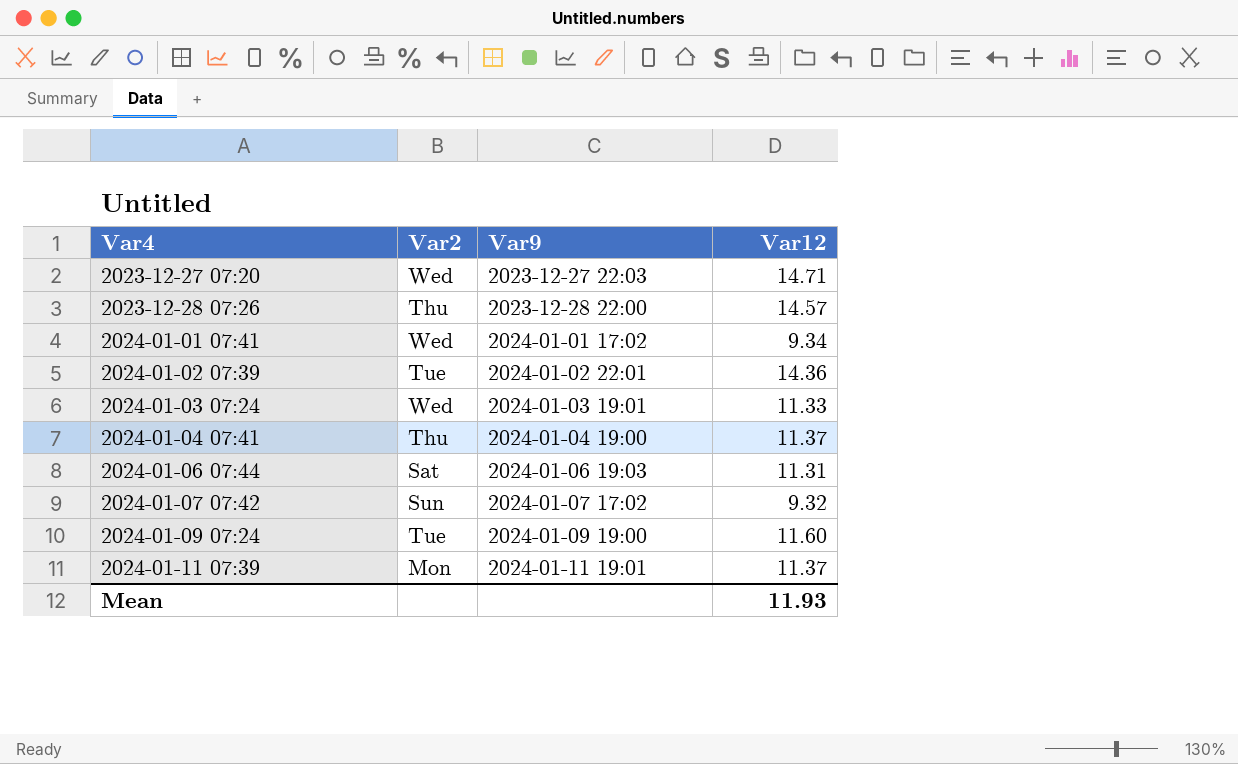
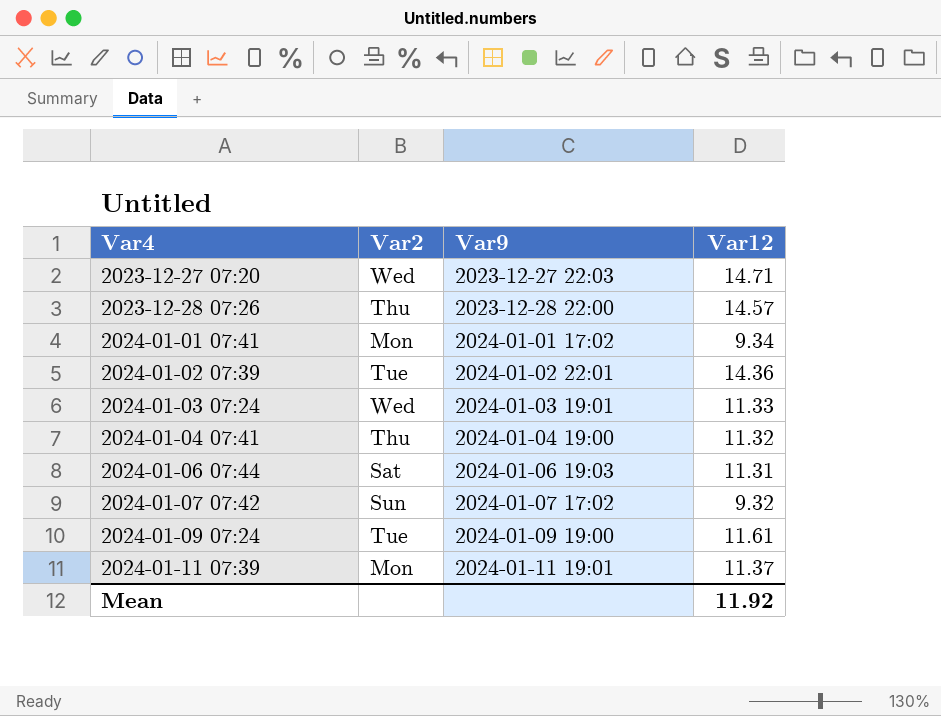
2024-01-01 07:41 | Var2: Wed -> Mon
2024-01-04 07:41 | Var12: 11.37 -> 11.32
2024-01-09 07:24 | Var12: 11.60 -> 11.61
Mean | Var12: 11.93 -> 11.92

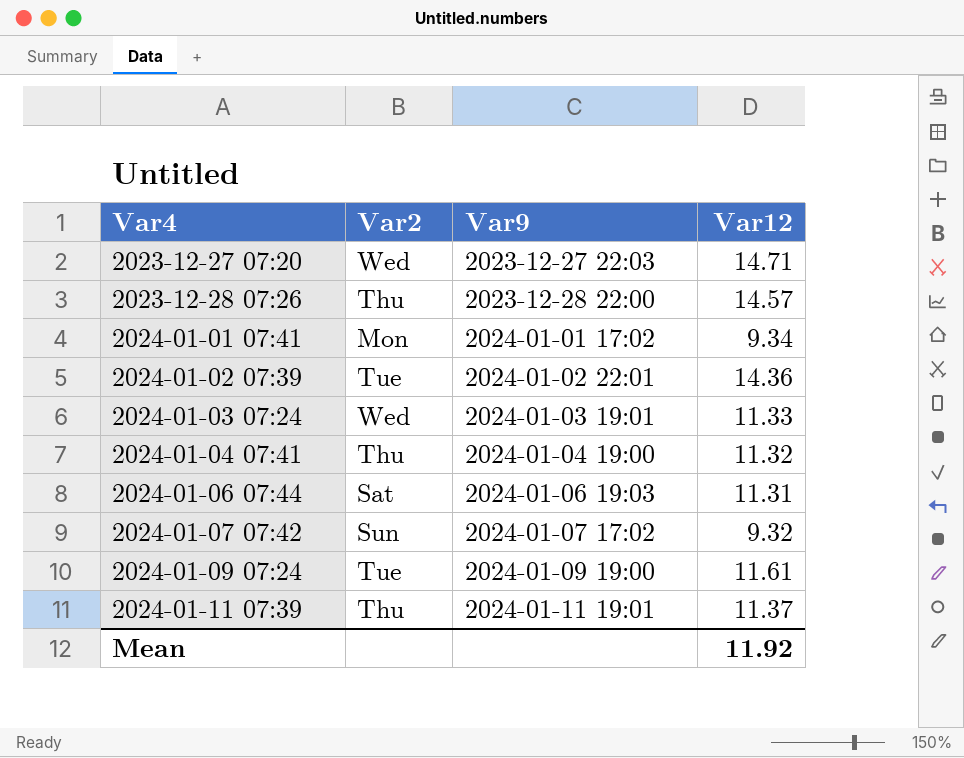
2024-01-11 07:39 | Var2: Mon -> Thu

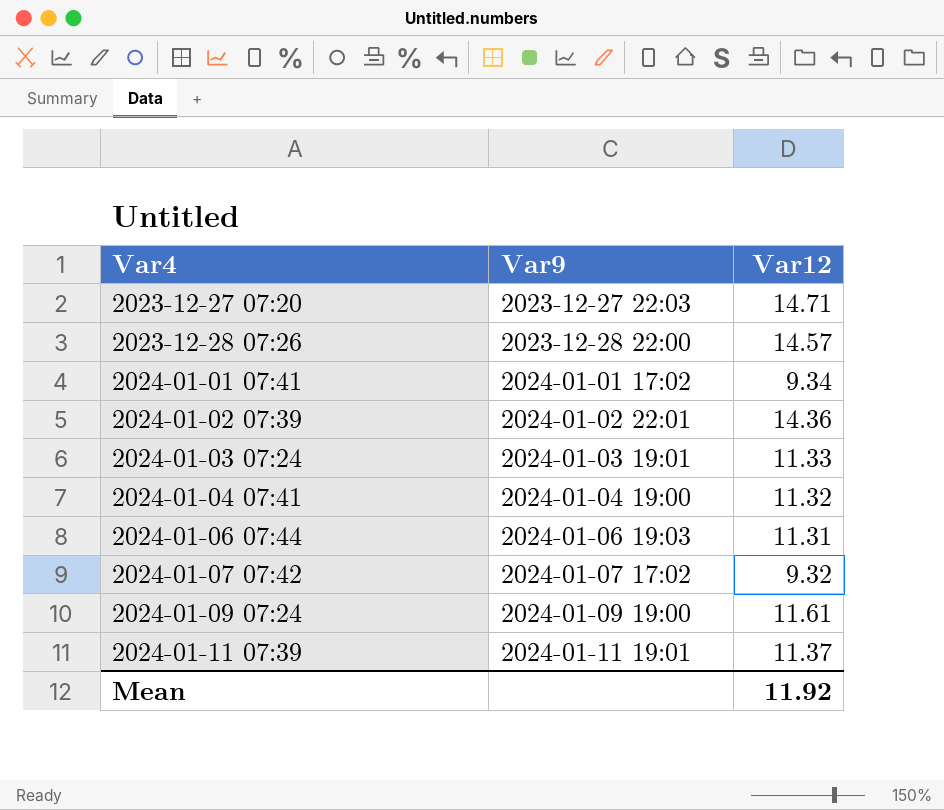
column Var2 | position: 2 -> none

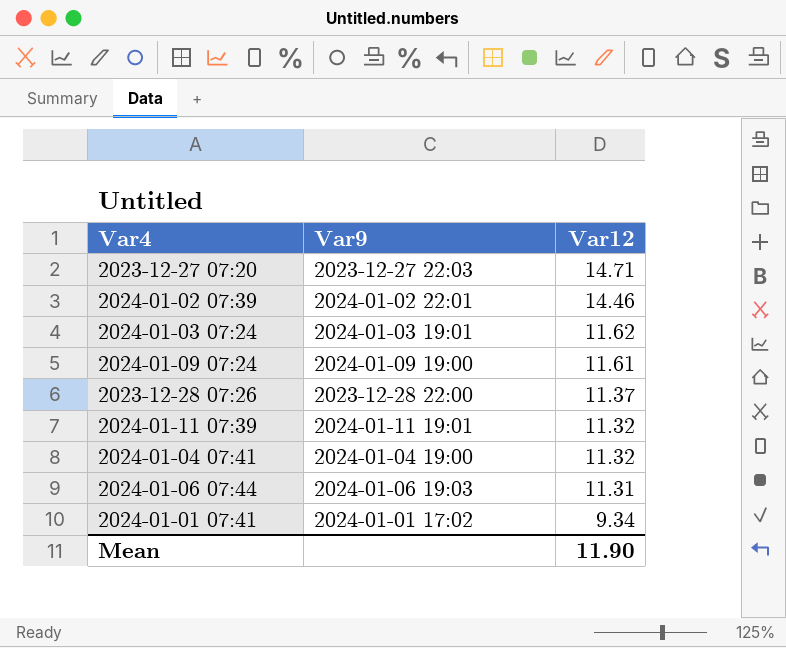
row order: Var4 ascending -> Var12 descending
row 2024-01-07 07:42: 2024-01-07 17:02 | 9.32 -> none
2024-01-02 07:39 | Var12: 14.36 -> 14.46
2024-01-03 07:24 | Var12: 11.33 -> 11.62
2023-12-28 07:26 | Var12: 14.57 -> 11.37
2024-01-11 07:39 | Var12: 11.37 -> 11.32
Mean | Var12: 11.92 -> 11.90

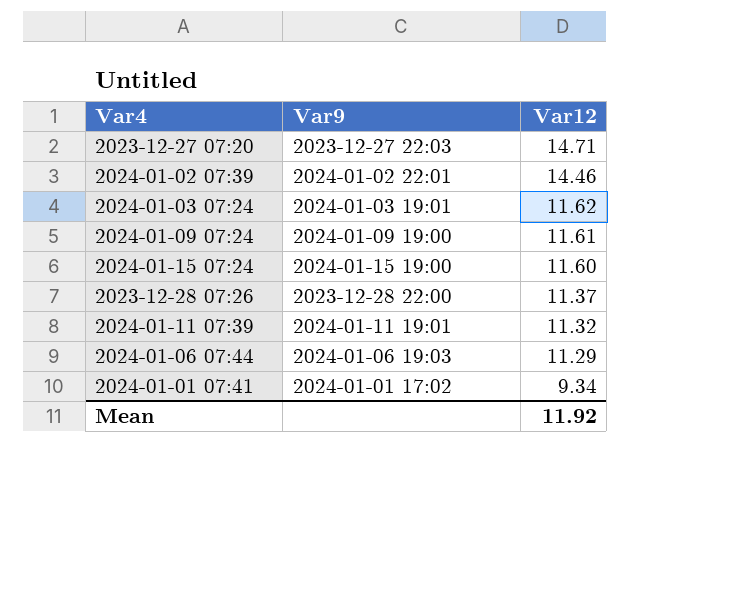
row 2024-01-04 07:41: 2024-01-04 19:00 | 11.32 -> none
row 2024-01-15 07:24: none -> 2024-01-15 19:00 | 11.60
2024-01-06 07:44 | Var12: 11.31 -> 11.29
Mean | Var12: 11.90 -> 11.92

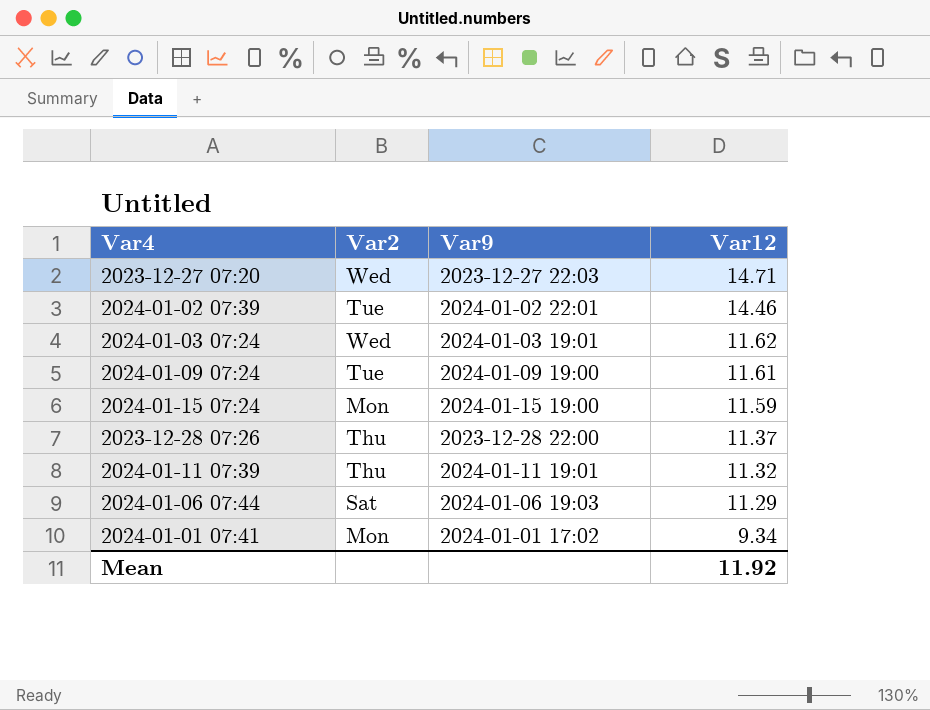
column Var2 | position: none -> 2
2024-01-15 07:24 | Var12: 11.60 -> 11.59

